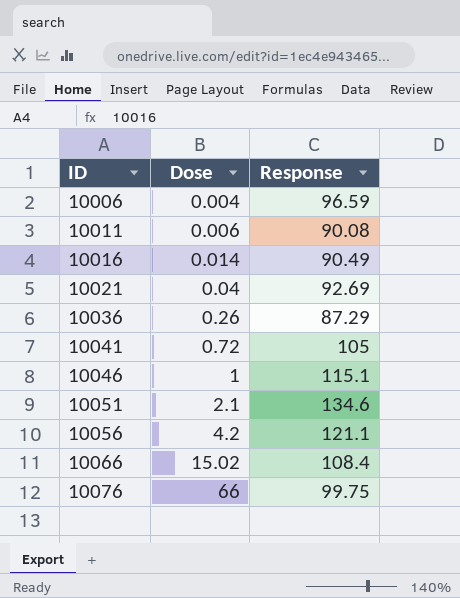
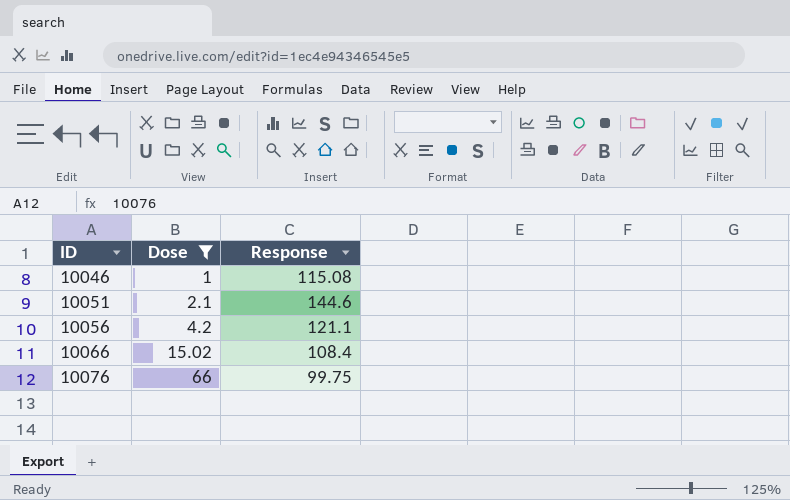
filter: none -> Dose >= 1
10046 | Response: 115.1 -> 115.08
10051 | Response: 134.6 -> 144.6

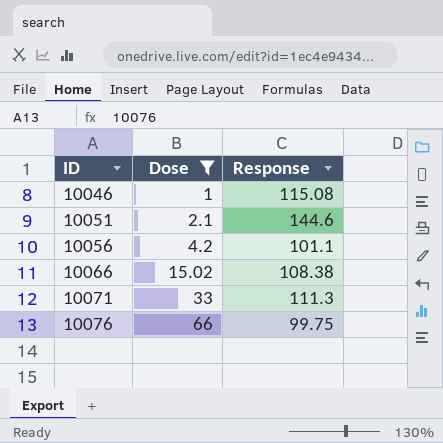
10056 | Response: 121.1 -> 101.1
10066 | Response: 108.4 -> 108.38
row 10071: none -> 33 | 111.3

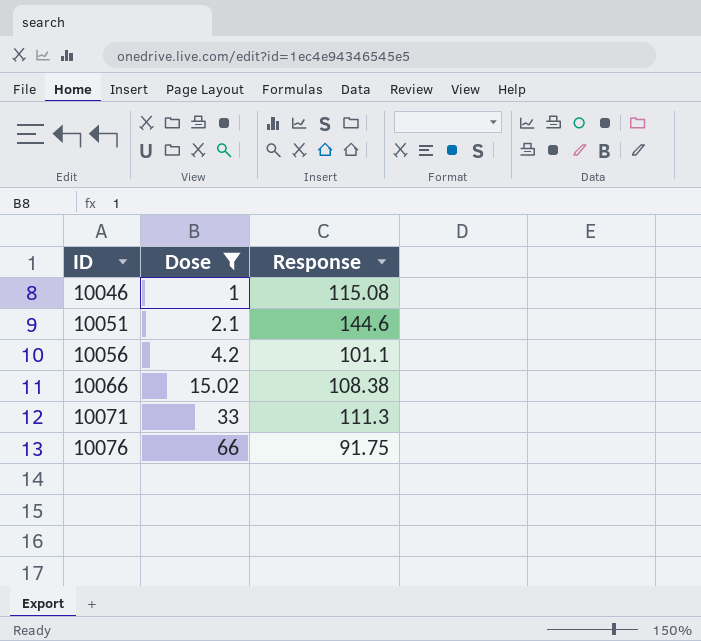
10076 | Response: 99.75 -> 91.75

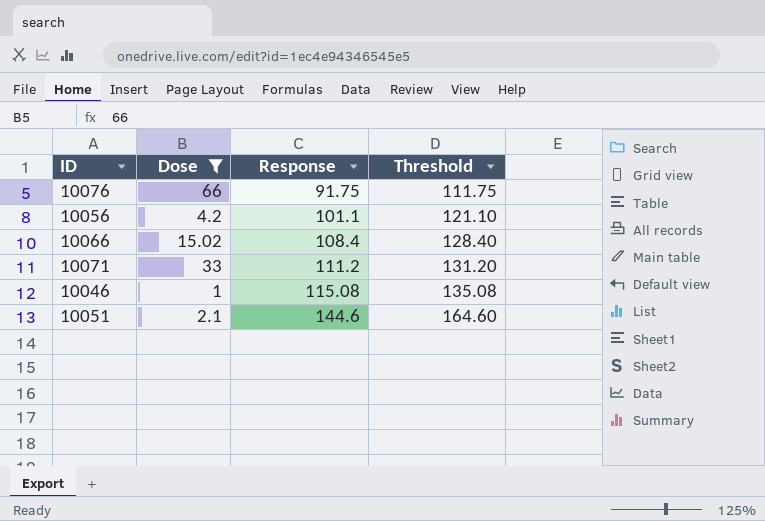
row order: ID ascending -> Response ascending
column Threshold | formula: none -> [Response] + 20
10066 | Response: 108.38 -> 108.4
10071 | Response: 111.3 -> 111.2

